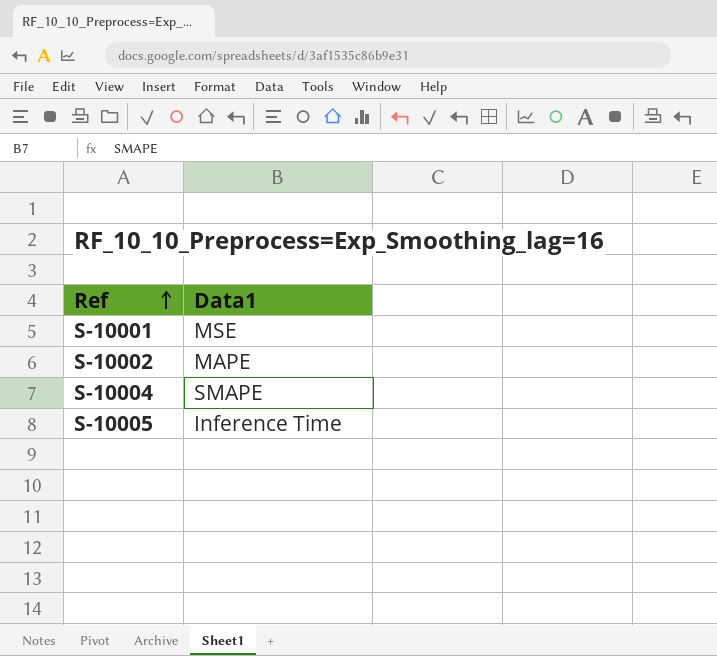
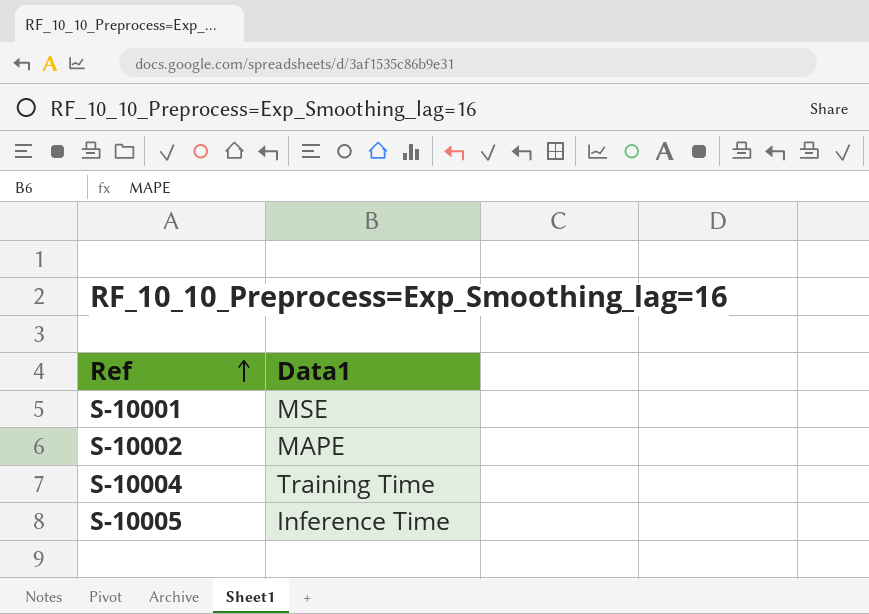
S-10004 | Data1: SMAPE -> Training Time

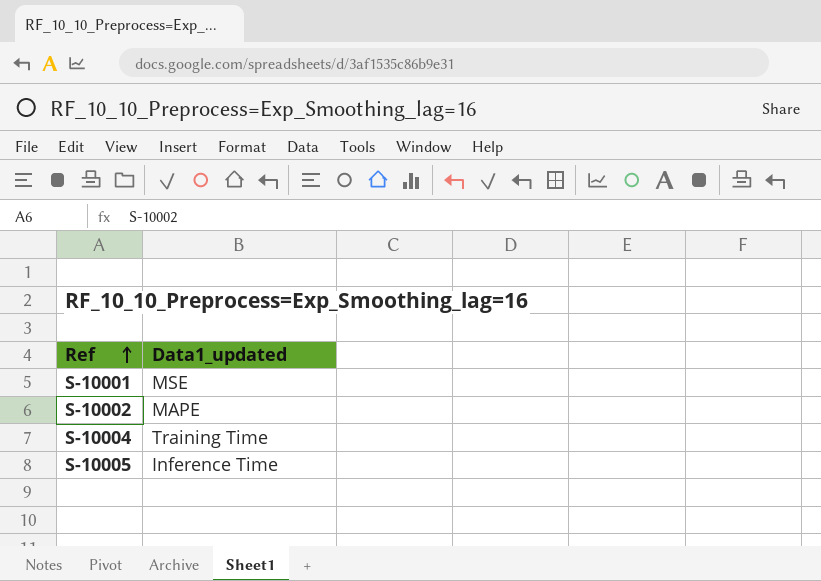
column name: Data1 -> Data1_updated

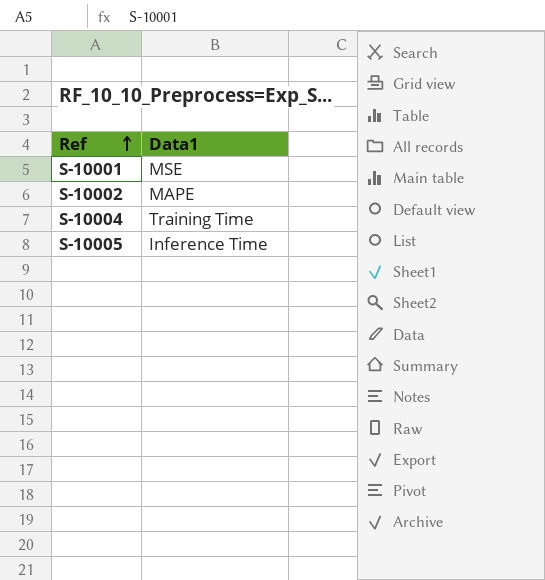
column name: Data1_updated -> Data1

